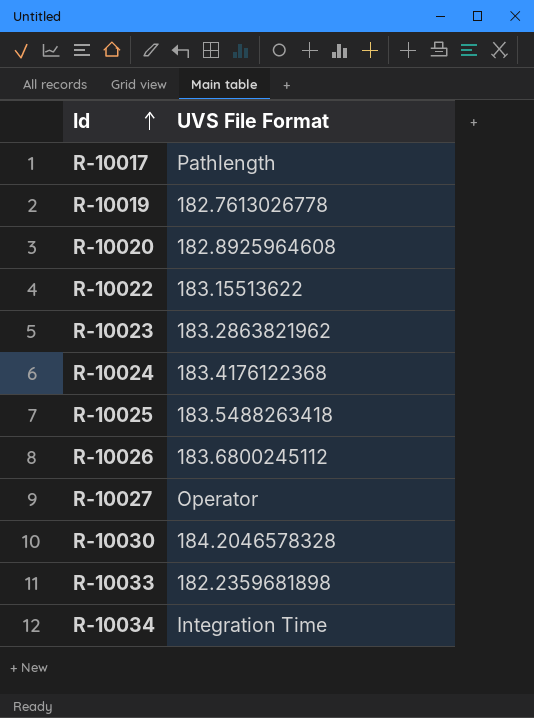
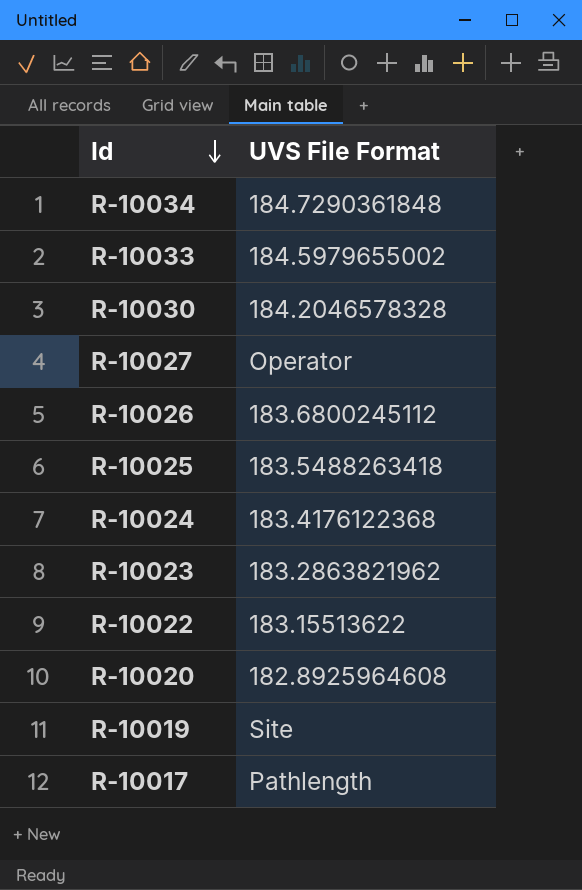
row order: Id ascending -> Id descending
R-10034 | UVS File Format: Integration Time -> 184.7290361848
R-10033 | UVS File Format: 182.2359681898 -> 184.5979655002
R-10019 | UVS File Format: 182.7613026778 -> Site

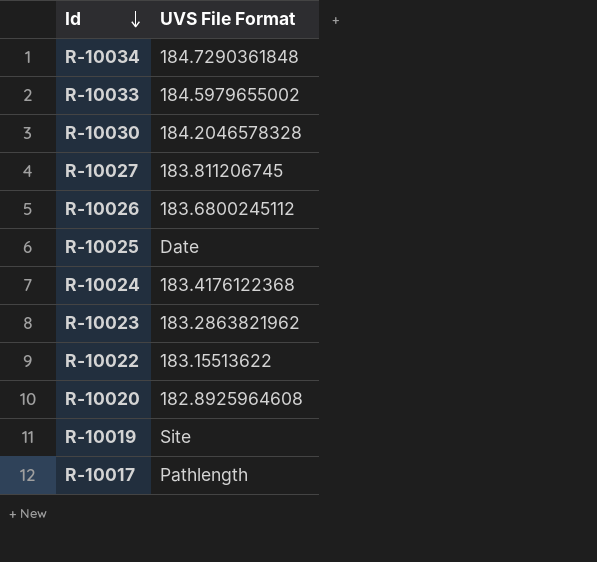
R-10027 | UVS File Format: Operator -> 183.811206745
R-10025 | UVS File Format: 183.5488263418 -> Date

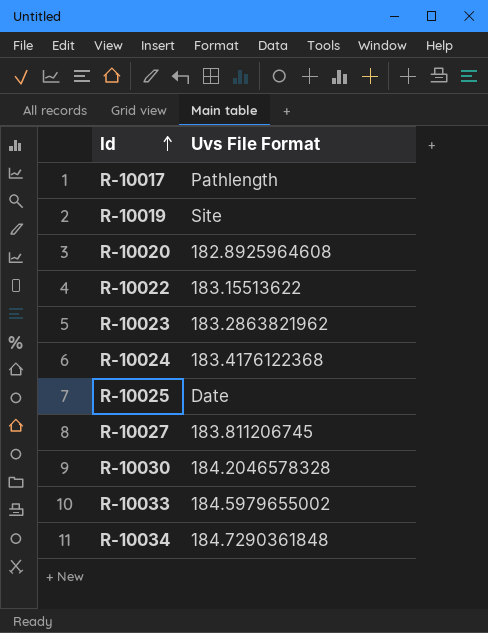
row order: Id descending -> Id ascending
column name: UVS File Format -> Uvs File Format
row R-10026: 183.6800245112 -> none

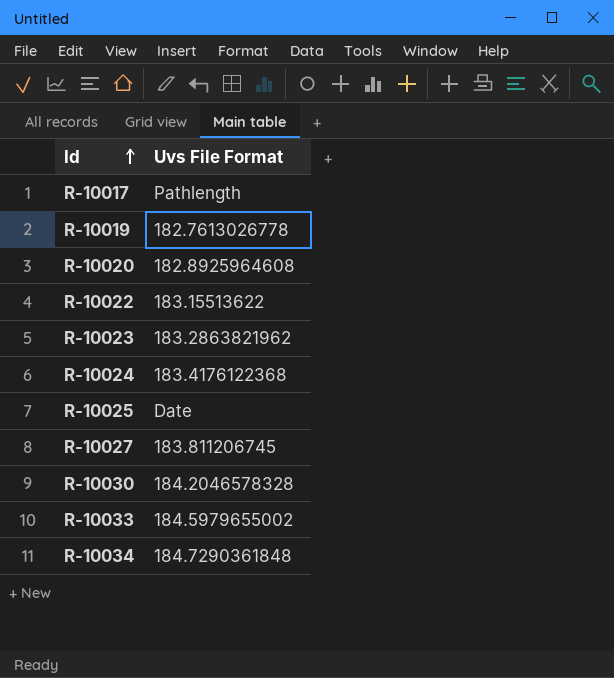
R-10019 | Uvs File Format: Site -> 182.7613026778

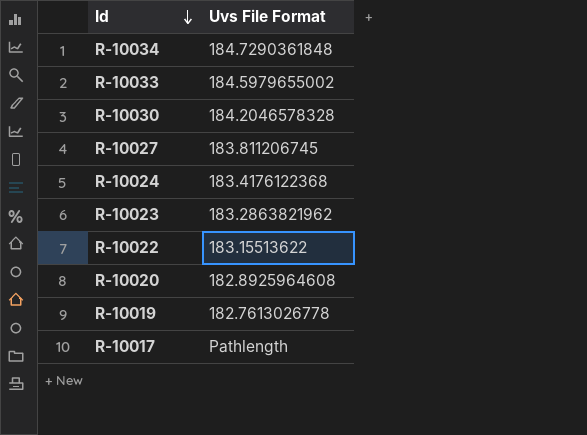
row order: Id ascending -> Id descending
row R-10025: Date -> none

